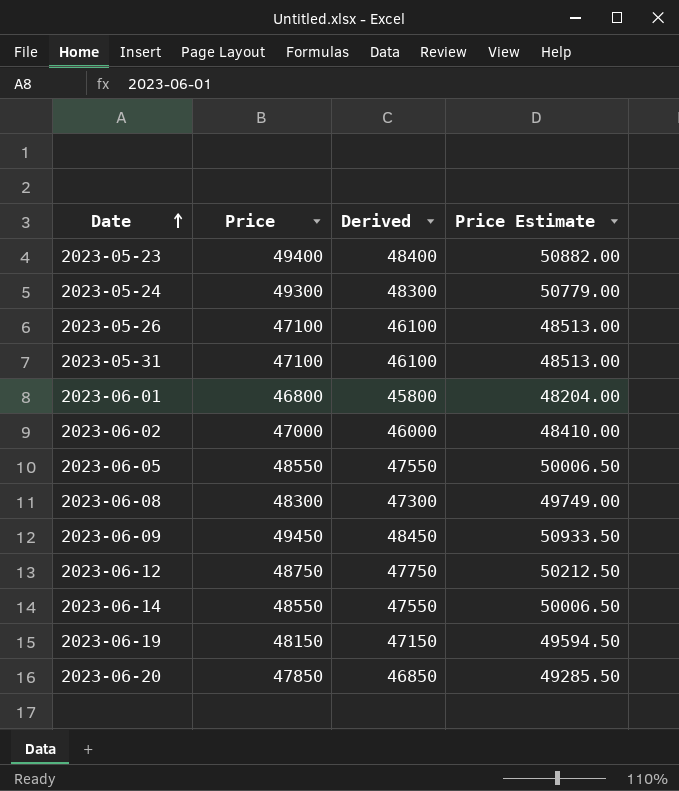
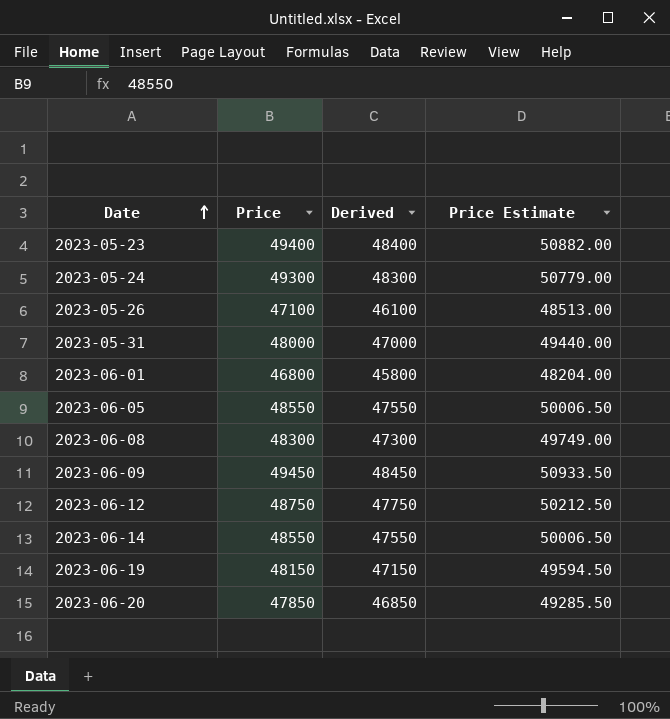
row 2023-06-02: 47000 | 46000 | 48410.00 -> none
2023-05-31 | Price: 47100 -> 48000
2023-05-31 | Derived: 46100 -> 47000
2023-05-31 | Price Estimate: 48513.00 -> 49440.00

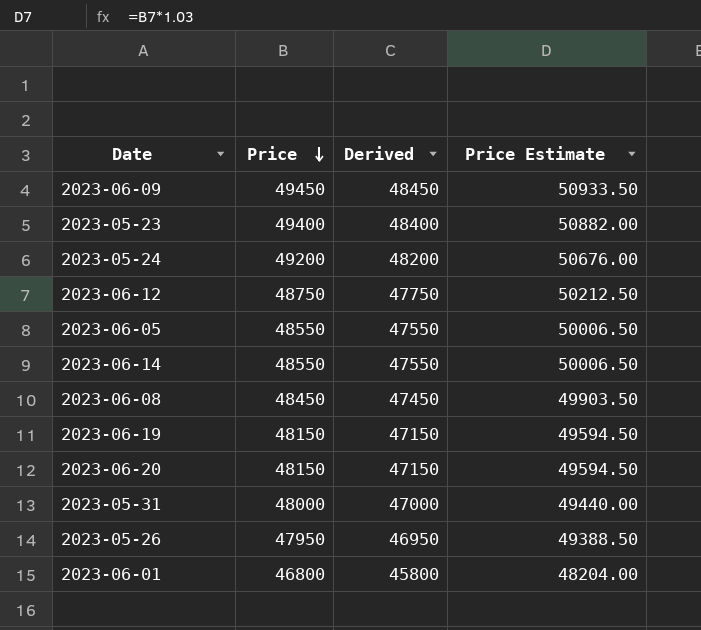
row order: Date ascending -> Price descending
2023-05-24 | Price: 49300 -> 49200
2023-05-24 | Derived: 48300 -> 48200
2023-05-24 | Price Estimate: 50779.00 -> 50676.00
2023-06-08 | Price: 48300 -> 48450
2023-06-08 | Derived: 47300 -> 47450
2023-06-08 | Price Estimate: 49749.00 -> 49903.50
2023-06-20 | Price: 47850 -> 48150
2023-06-20 | Derived: 46850 -> 47150
2023-06-20 | Price Estimate: 49285.50 -> 49594.50
2023-05-26 | Price: 47100 -> 47950
2023-05-26 | Derived: 46100 -> 46950
2023-05-26 | Price Estimate: 48513.00 -> 49388.50

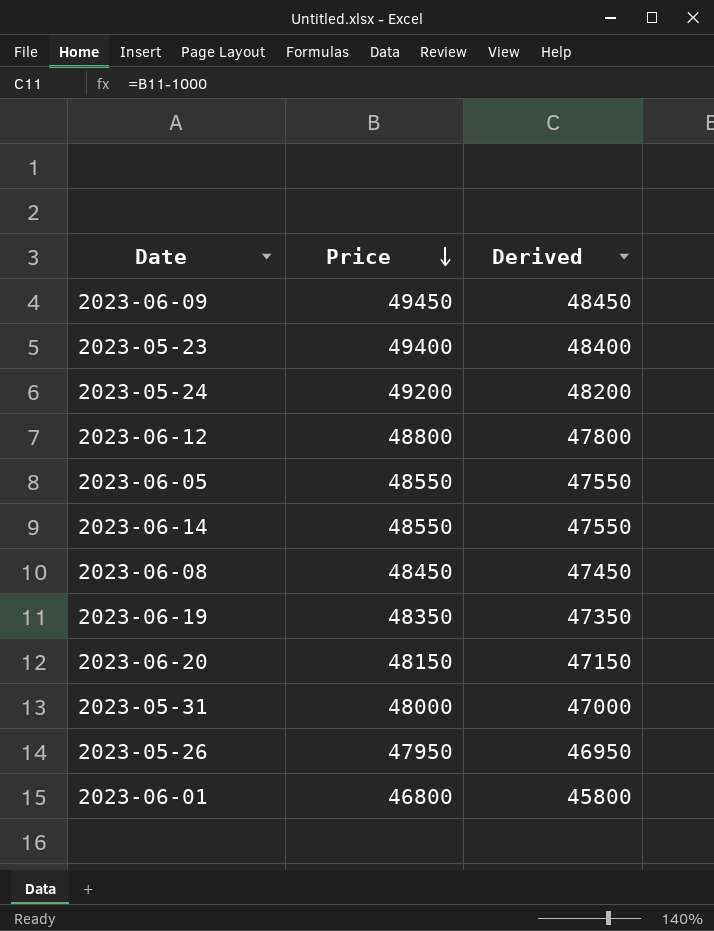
column Price Estimate | formula: [Price] * 1.03 -> none
2023-06-12 | Price: 48750 -> 48800
2023-06-12 | Derived: 47750 -> 47800
2023-06-19 | Price: 48150 -> 48350
2023-06-19 | Derived: 47150 -> 47350

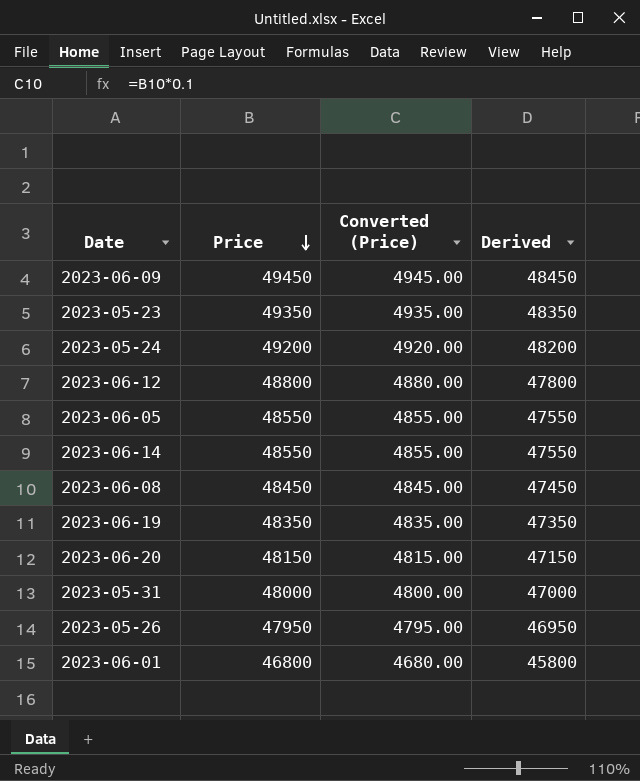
column Converted (Price) | formula: none -> [Price] * 0.1
2023-05-23 | Price: 49400 -> 49350
2023-05-23 | Derived: 48400 -> 48350

